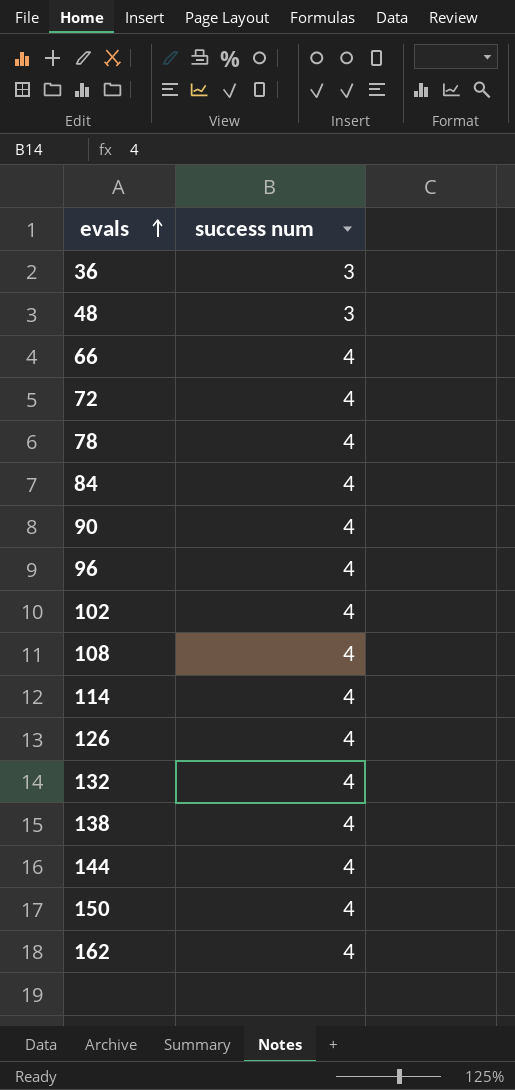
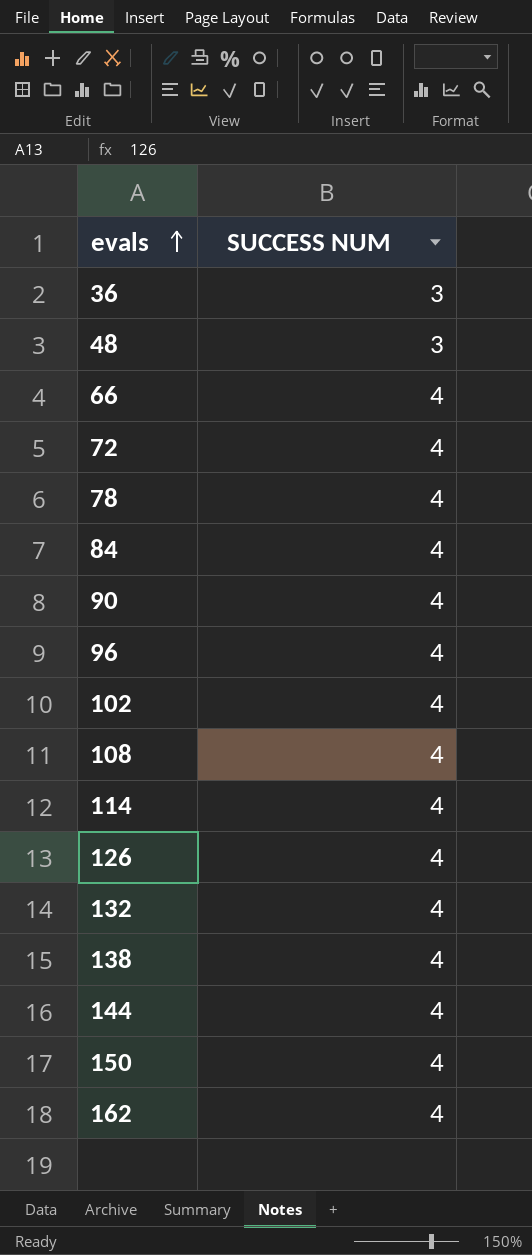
column name: success num -> SUCCESS NUM

